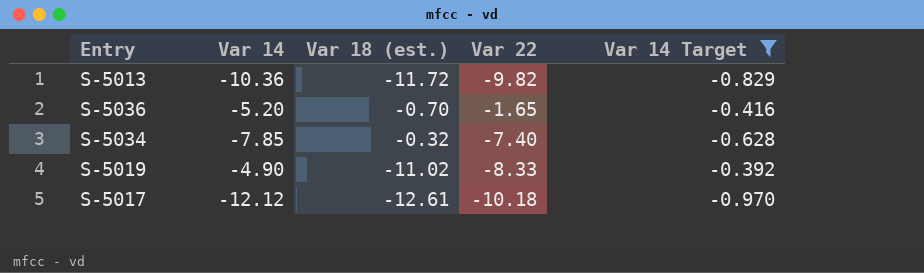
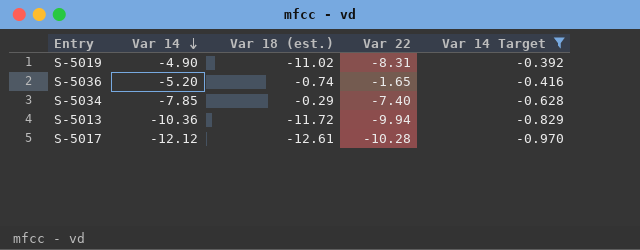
row order: none -> Var 14 descending
S-5019 | Var 22: -8.33 -> -8.31
S-5036 | Var 18 (est.): -0.70 -> -0.74
S-5034 | Var 18 (est.): -0.32 -> -0.29
S-5013 | Var 22: -9.82 -> -9.94
S-5017 | Var 22: -10.18 -> -10.28

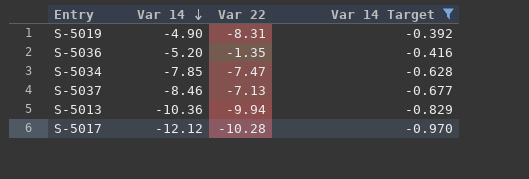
column Var 18 (est.) | position: 3 -> none
S-5036 | Var 22: -1.65 -> -1.35
S-5034 | Var 22: -7.40 -> -7.47
row S-5037: none -> -8.46 | -7.13 | -0.677

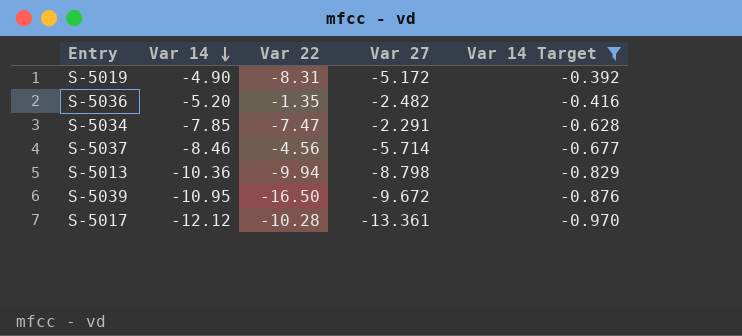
column Var 27 | position: none -> 4
S-5037 | Var 22: -7.13 -> -4.56
row S-5039: none -> -10.95 | -16.50 | -9.672 | -0.876

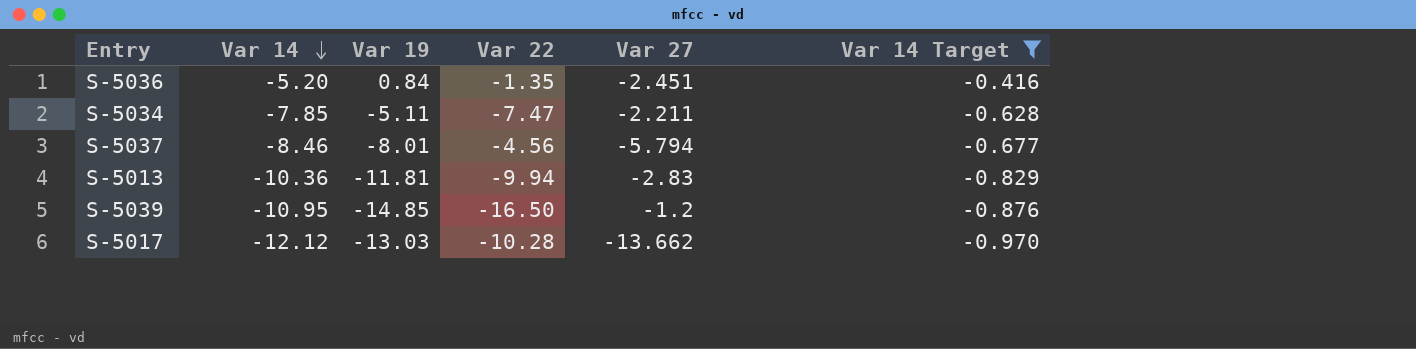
column Var 19 | position: none -> 3
row S-5019: -4.90 | -8.31 | -5.172 | -0.392 -> none
S-5036 | Var 27: -2.482 -> -2.451
S-5034 | Var 27: -2.291 -> -2.211
S-5037 | Var 27: -5.714 -> -5.794
S-5013 | Var 27: -8.798 -> -2.83
S-5039 | Var 27: -9.672 -> -1.2
S-5017 | Var 27: -13.361 -> -13.662

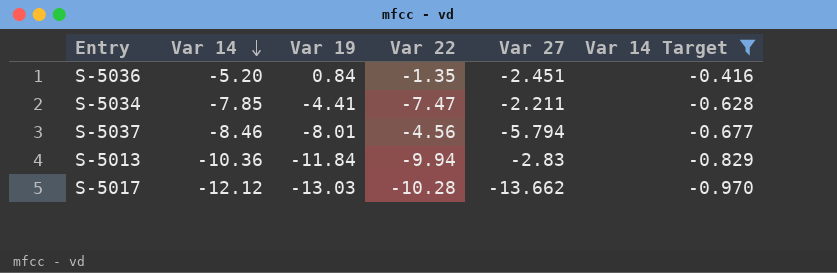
row S-5039: -10.95 | -14.85 | -16.50 | -1.2 | -0.876 -> none
S-5034 | Var 19: -5.11 -> -4.41
S-5013 | Var 19: -11.81 -> -11.84

